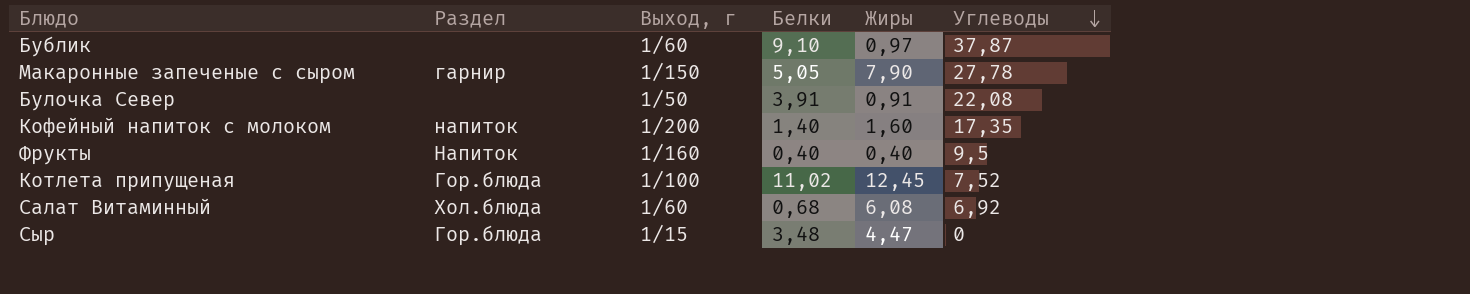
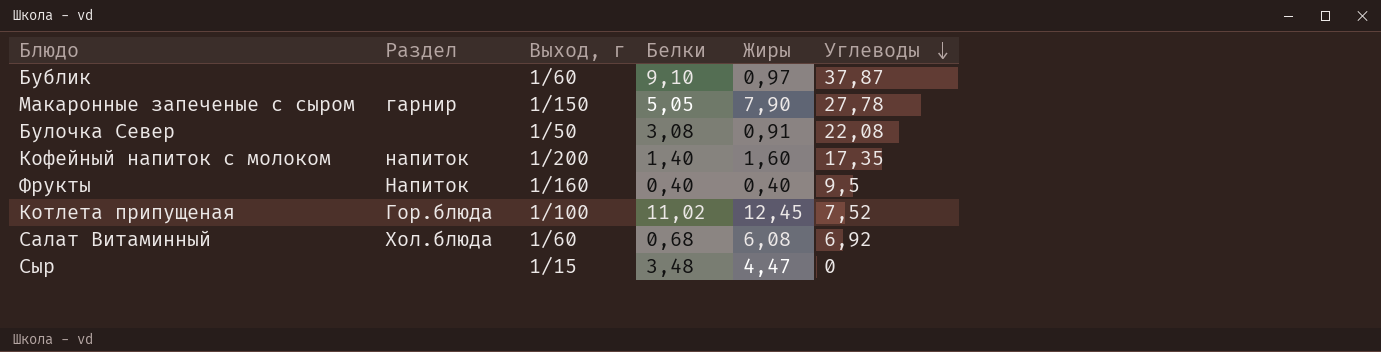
Булочка Север | Белки: 3,91 -> 3,08
Сыр | Раздел: Гор.блюда -> none

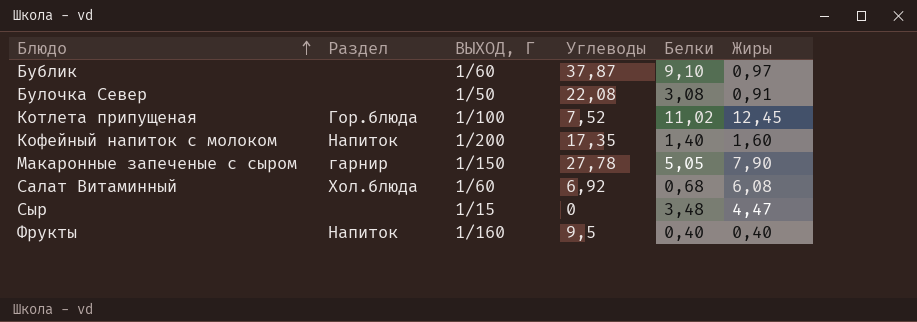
row order: Углеводы descending -> Блюдо ascending
column name: Выход, г -> ВЫХОД, Г
column Углеводы | position: 6 -> 4
Кофейный напиток с молоком | Раздел: напиток -> Напиток

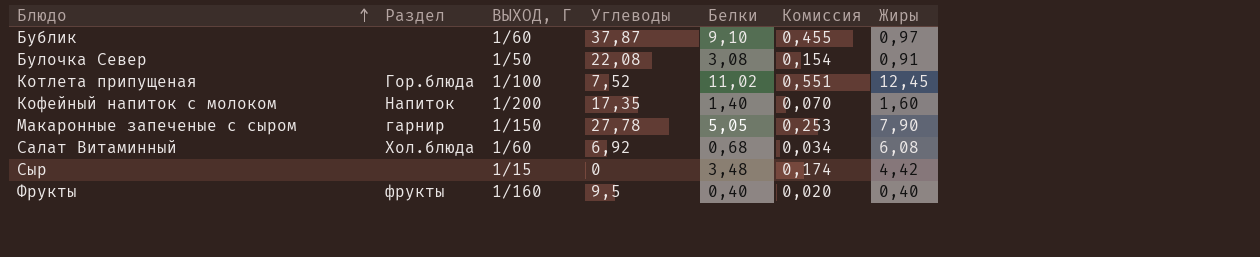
column Комиссия | formula: none -> [Белки] * 0,05
Сыр | Жиры: 4,47 -> 4,42
Фрукты | Раздел: Напиток -> фрукты

